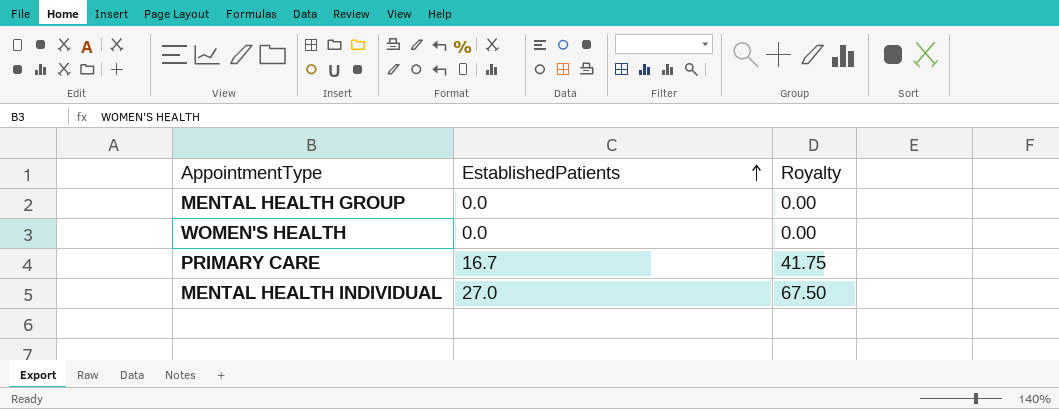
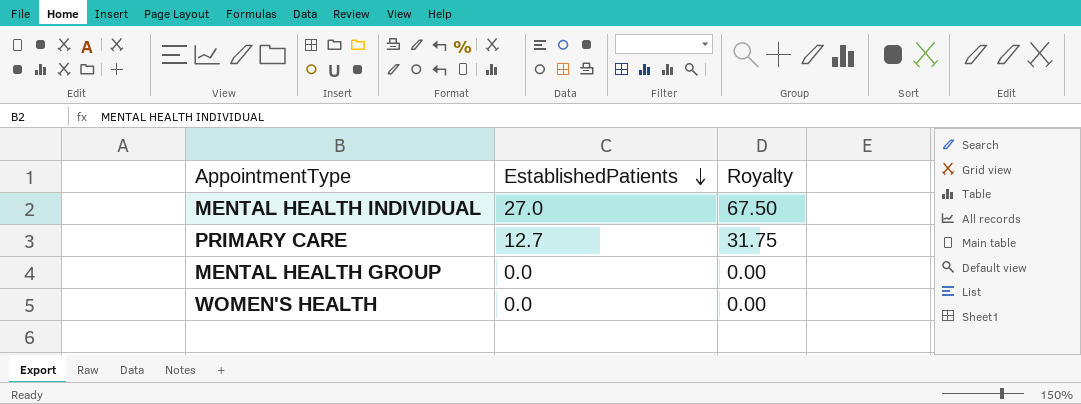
row order: EstablishedPatients ascending -> EstablishedPatients descending
PRIMARY CARE | EstablishedPatients: 16.7 -> 12.7
PRIMARY CARE | Royalty: 41.75 -> 31.75

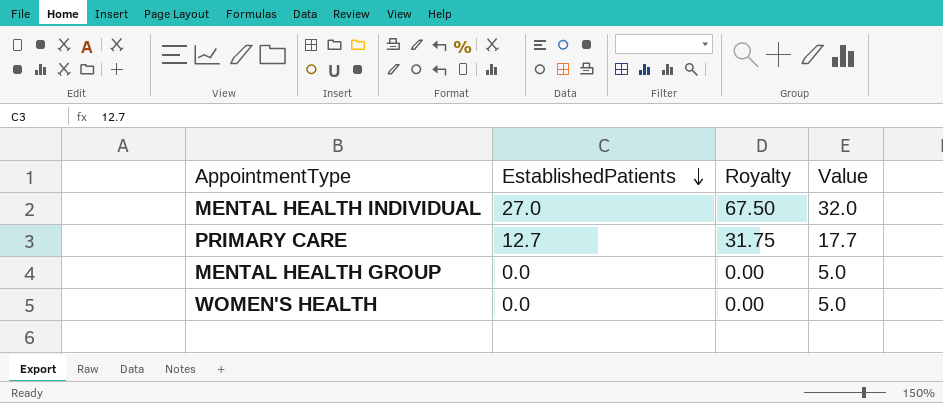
column Value | formula: none -> [EstablishedPatients] + 5

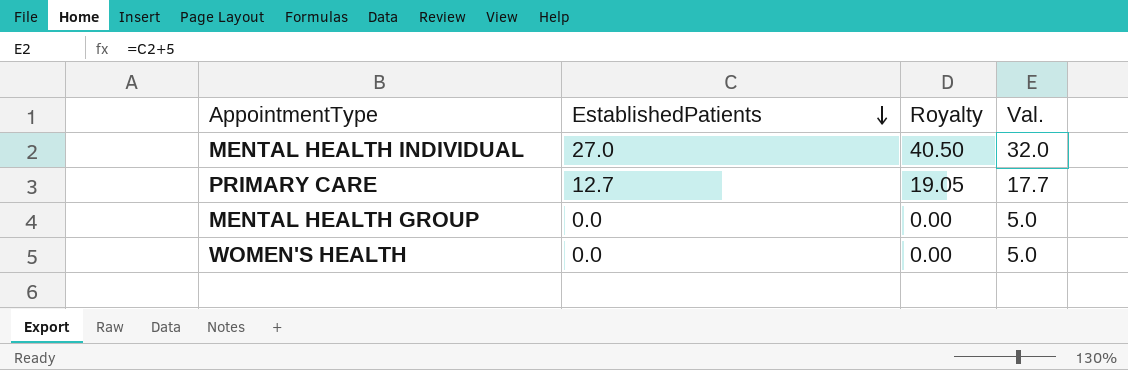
column Royalty | formula: [EstablishedPatients] * 2.5 -> [EstablishedPatients] * 1.5
column name: Value -> Val.

